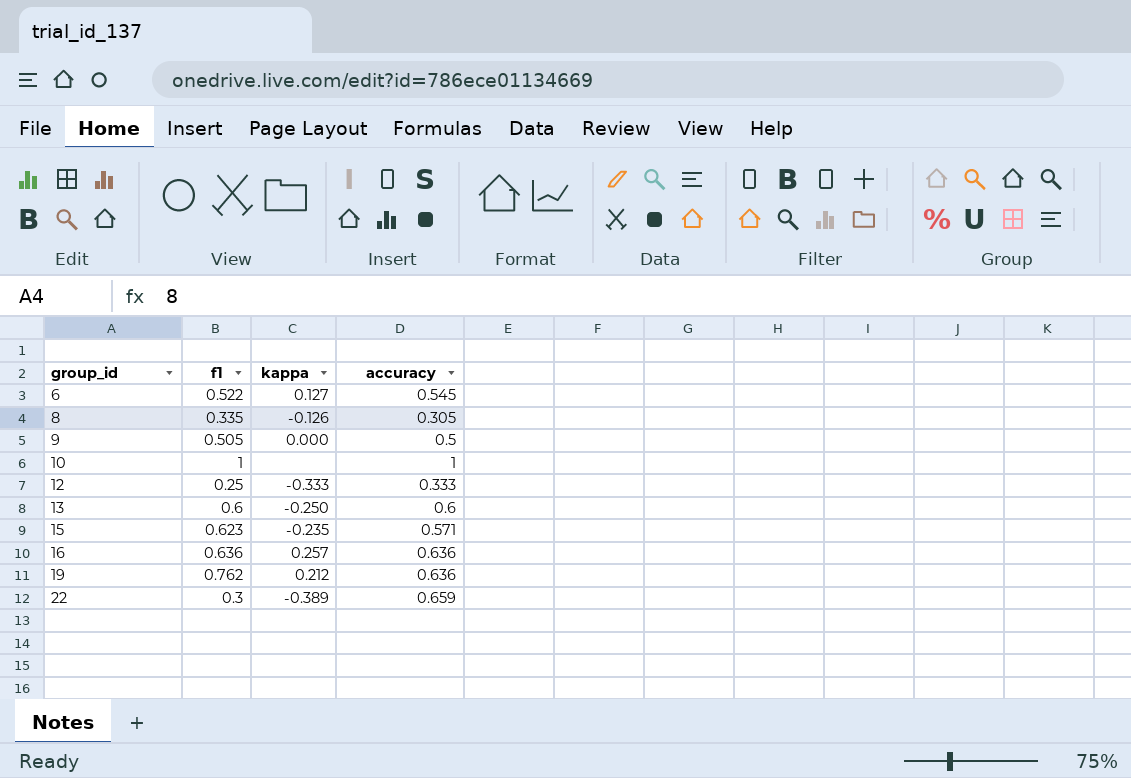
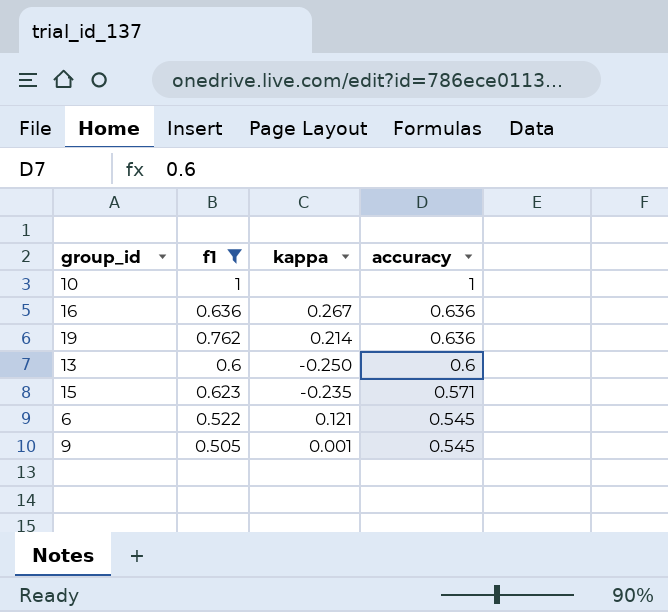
filter: none -> f1 >= 0.505
row order: group_id ascending -> accuracy descending
16 | kappa: 0.257 -> 0.267
19 | kappa: 0.212 -> 0.214
6 | kappa: 0.127 -> 0.121
9 | kappa: 0.000 -> 0.001
9 | accuracy: 0.5 -> 0.545

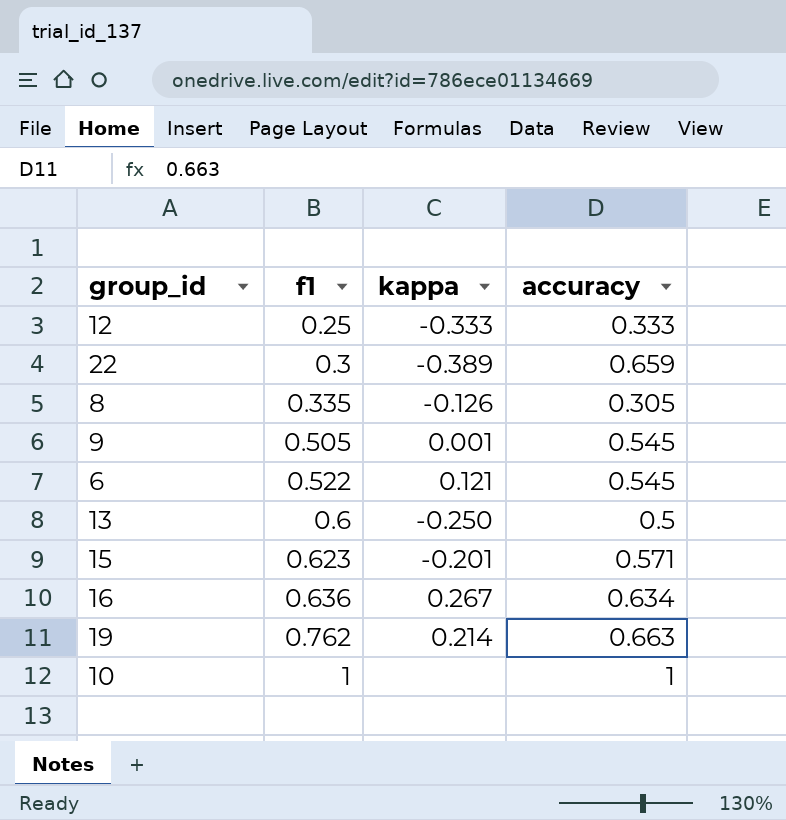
filter: f1 >= 0.505 -> none
row order: accuracy descending -> f1 ascending
13 | accuracy: 0.6 -> 0.5
15 | kappa: -0.235 -> -0.201
16 | accuracy: 0.636 -> 0.634
19 | accuracy: 0.636 -> 0.663

